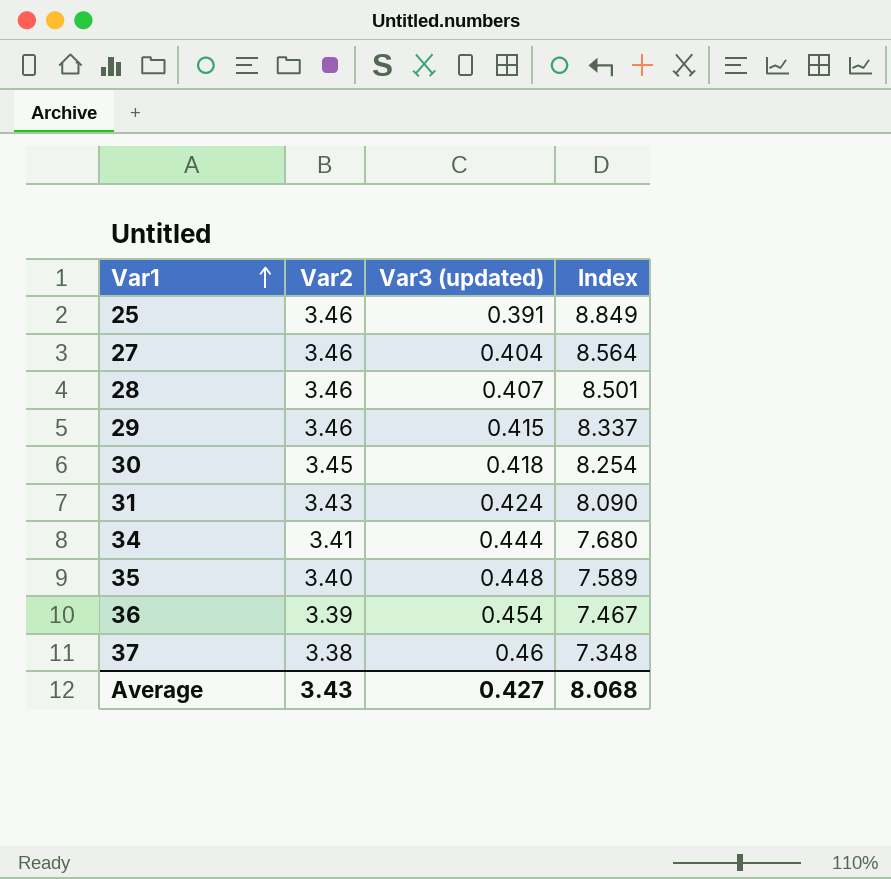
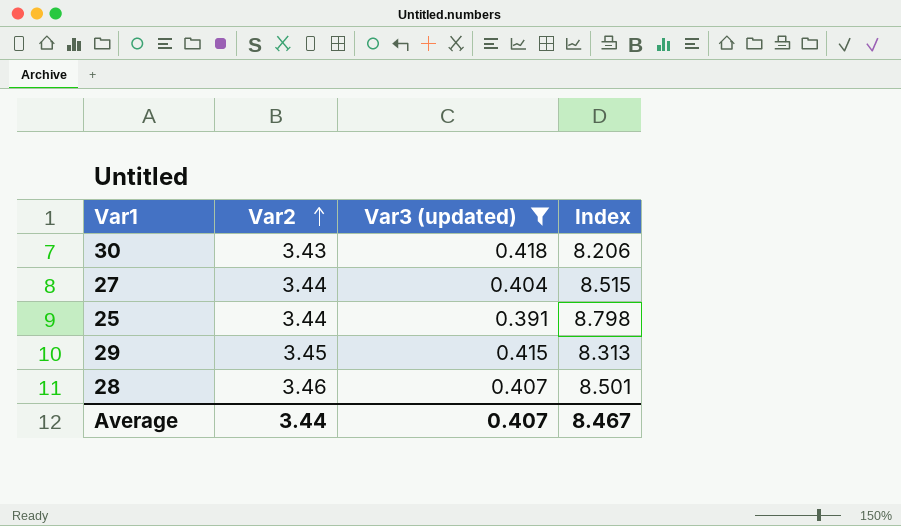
filter: none -> Var3 (updated) <= 0.418
row order: Var1 ascending -> Var2 ascending
30 | Var2: 3.45 -> 3.43
30 | Index: 8.254 -> 8.206
27 | Var2: 3.46 -> 3.44
27 | Index: 8.564 -> 8.515
25 | Var2: 3.46 -> 3.44
25 | Index: 8.849 -> 8.798
29 | Var2: 3.46 -> 3.45
29 | Index: 8.337 -> 8.313
Average | Var2: 3.43 -> 3.44
Average | Var3 (updated): 0.427 -> 0.407
Average | Index: 8.068 -> 8.467

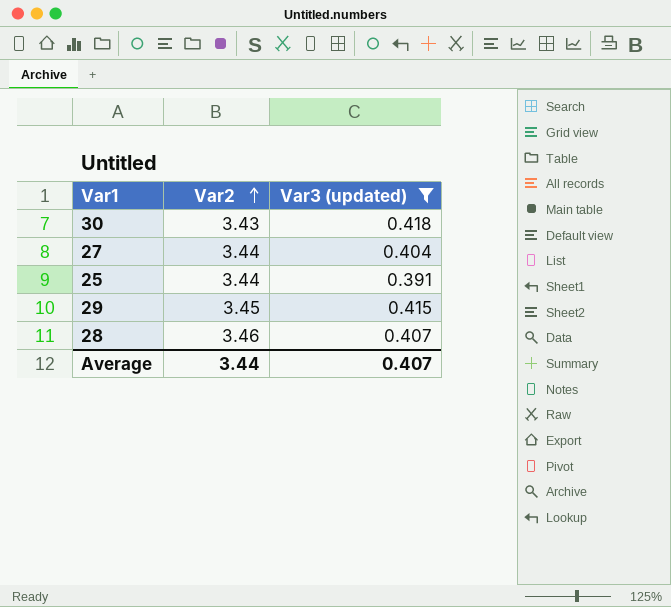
column Index | formula: [Var2] / [Var3 (updated)] -> none

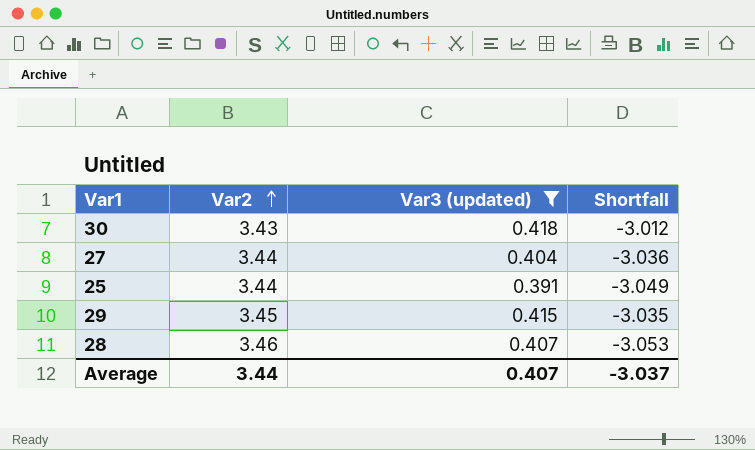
column Shortfall | formula: none -> [Var3 (updated)] - [Var2]

